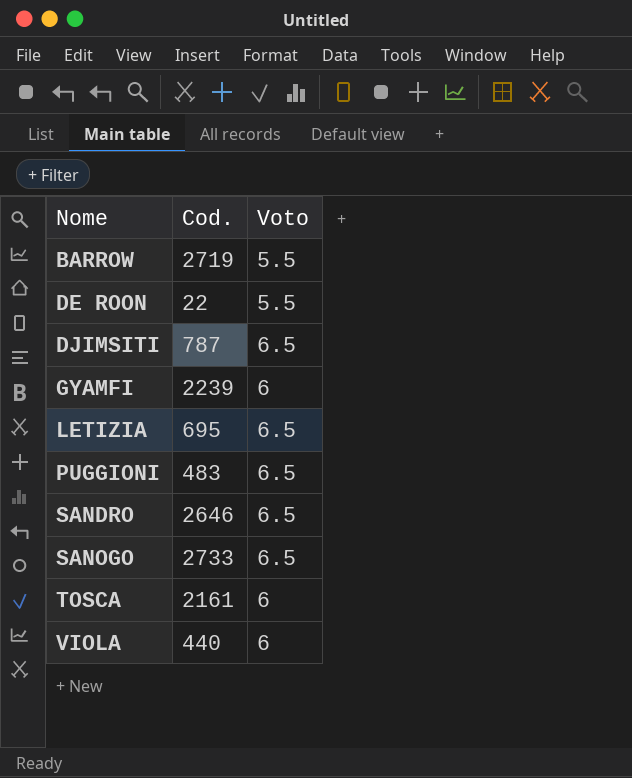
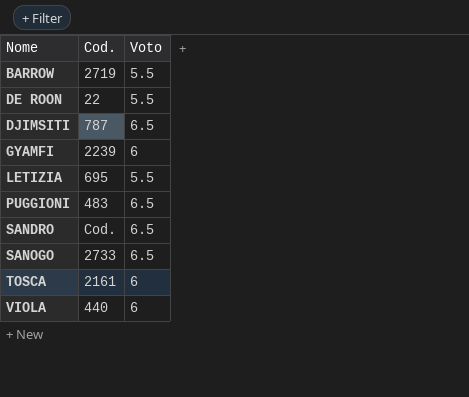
LETIZIA | Voto: 6.5 -> 5.5
SANDRO | Cod.: 2646 -> Cod.

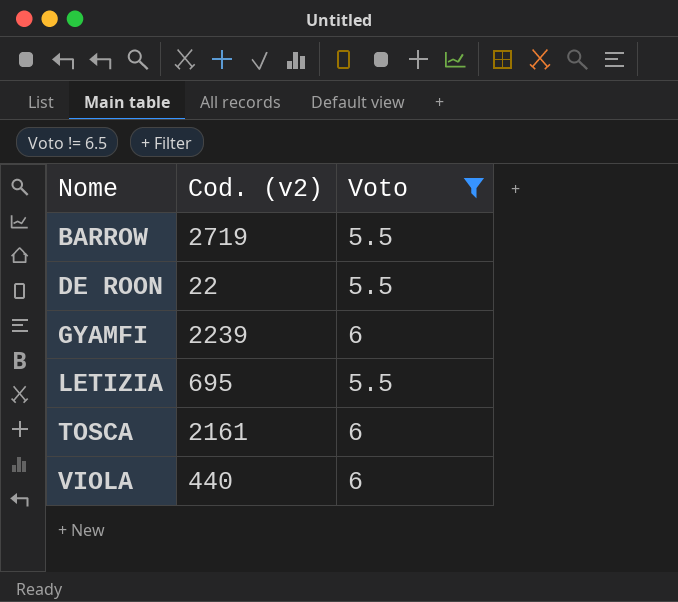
filter: none -> Voto != 6.5
column name: Cod. -> Cod. (v2)

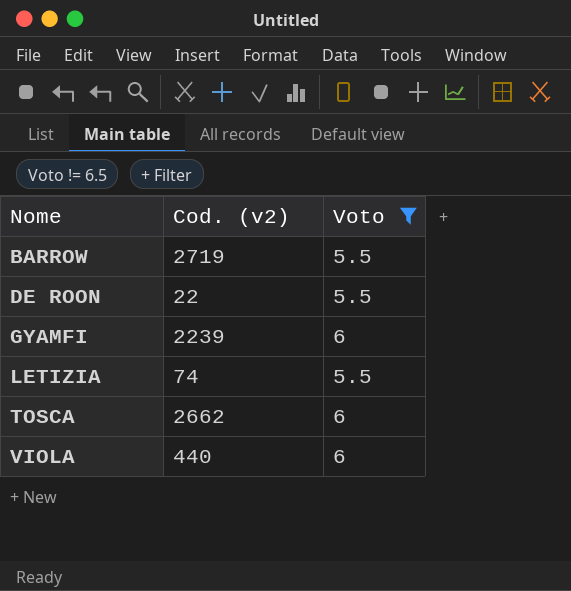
LETIZIA | Cod. (v2): 695 -> 74
TOSCA | Cod. (v2): 2161 -> 2662

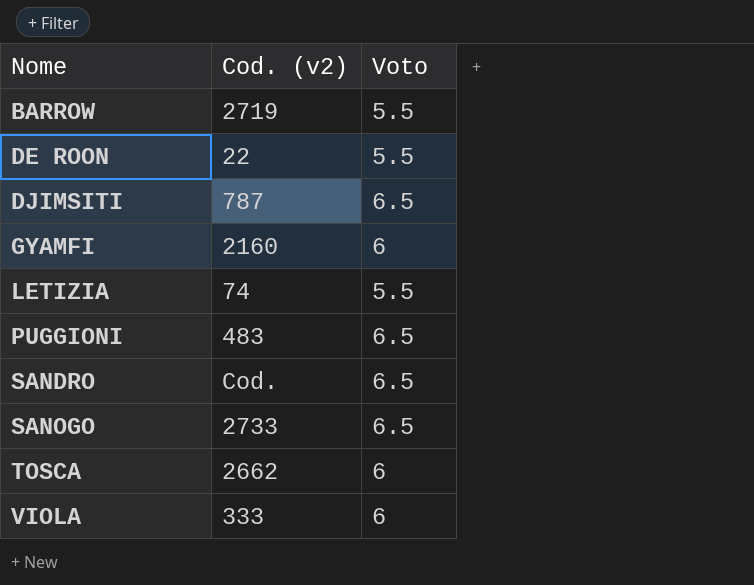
filter: Voto != 6.5 -> none
GYAMFI | Cod. (v2): 2239 -> 2160
VIOLA | Cod. (v2): 440 -> 333

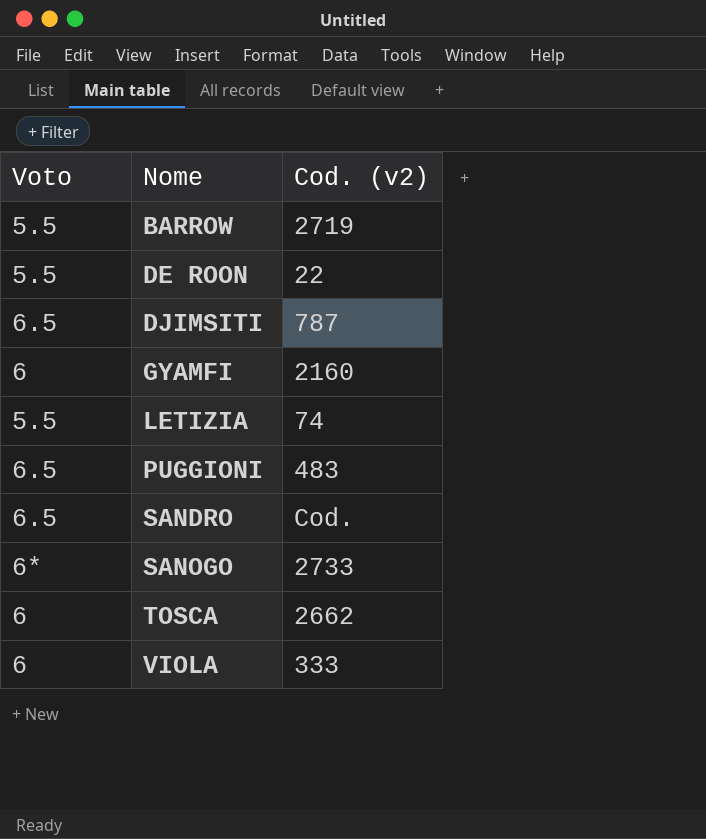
column Voto | position: 3 -> 1
SANOGO | Voto: 6.5 -> 6*

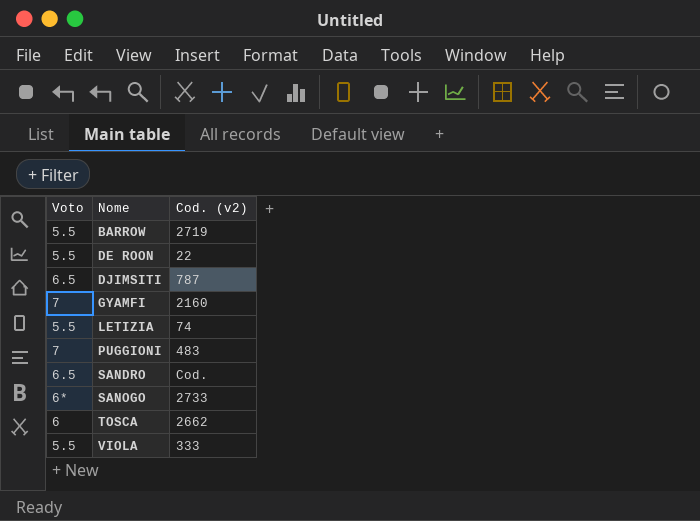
GYAMFI | Voto: 6 -> 7
PUGGIONI | Voto: 6.5 -> 7
VIOLA | Voto: 6 -> 5.5

